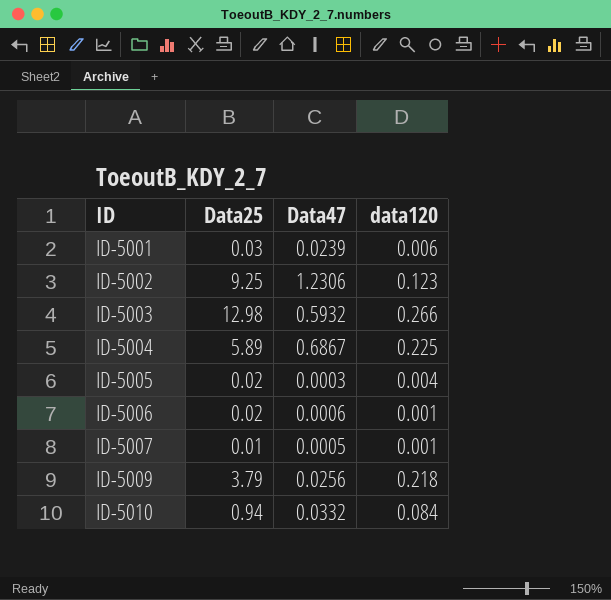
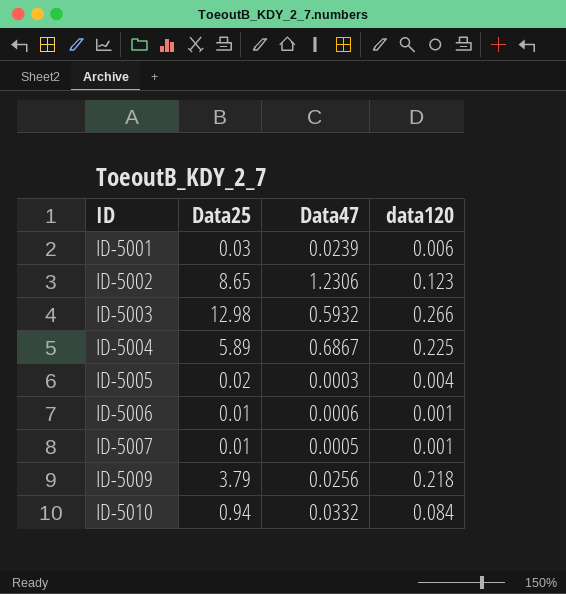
ID-5002 | Data25: 9.25 -> 8.65
ID-5006 | Data25: 0.02 -> 0.01

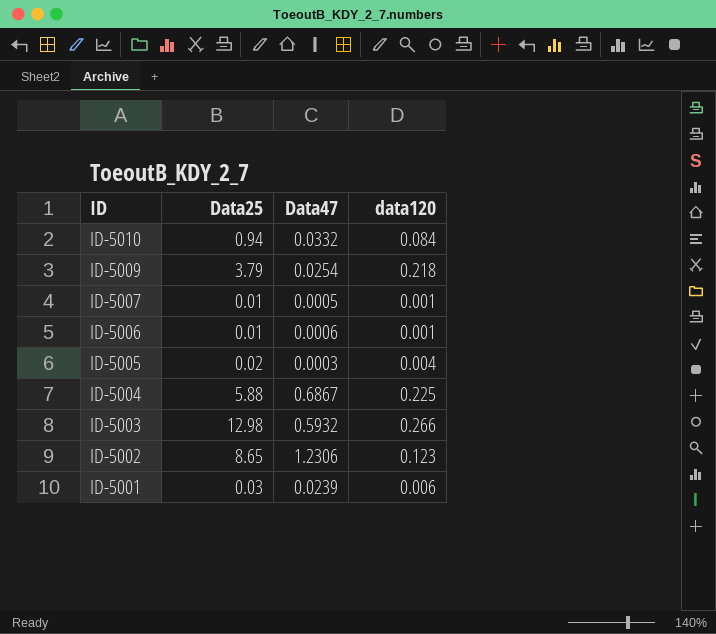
row order: ID ascending -> ID descending
ID-5009 | Data47: 0.0256 -> 0.0254
ID-5004 | Data25: 5.89 -> 5.88

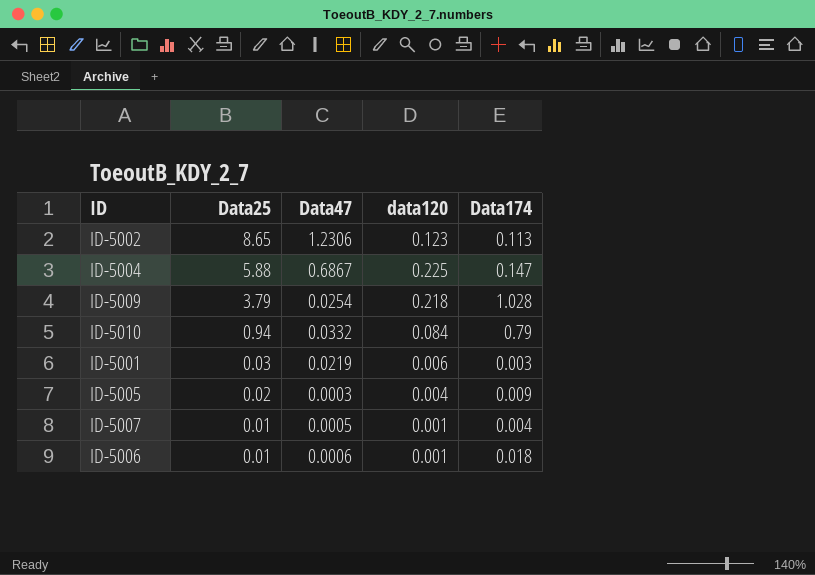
row order: ID descending -> Data25 descending
column Data174 | position: none -> 5
row ID-5003: 12.98 | 0.5932 | 0.266 -> none
ID-5001 | Data47: 0.0239 -> 0.0219

